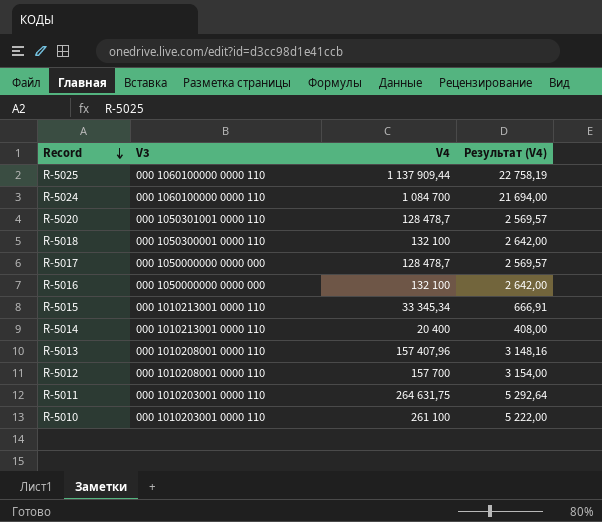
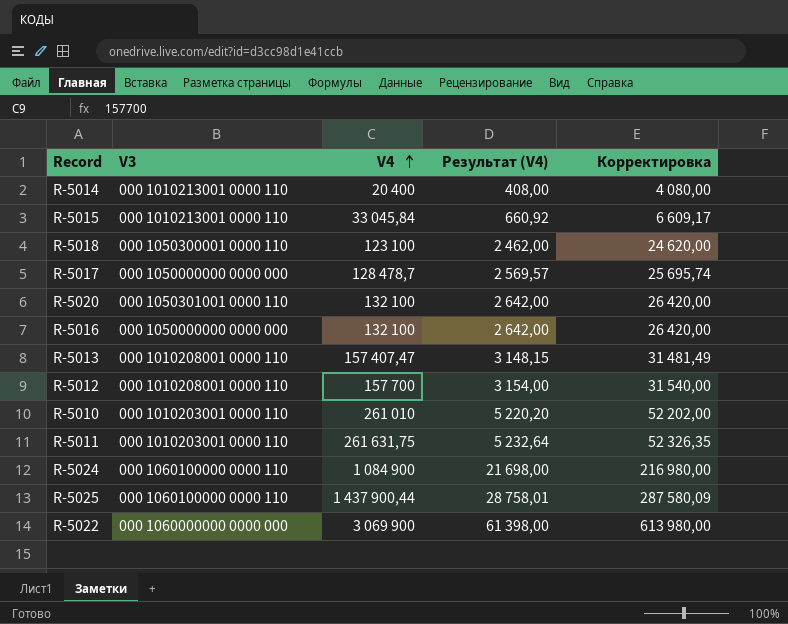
row order: Record descending -> V4 ascending
column Корректировка | formula: none -> [V4] * 0,2
R-5015 | V4: 33 345,34 -> 33 045,84
R-5015 | Результат (V4): 666,91 -> 660,92
R-5018 | V4: 132 100 -> 123 100
R-5018 | Результат (V4): 2 642,00 -> 2 462,00
R-5020 | V4: 128 478,7 -> 132 100
R-5020 | Результат (V4): 2 569,57 -> 2 642,00
R-5013 | V4: 157 407,96 -> 157 407,47
R-5013 | Результат (V4): 3 148,16 -> 3 148,15
R-5010 | V4: 261 100 -> 261 010
R-5010 | Результат (V4): 5 222,00 -> 5 220,20
R-5011 | V4: 264 631,75 -> 261 631,75
R-5011 | Результат (V4): 5 292,64 -> 5 232,64
R-5024 | V4: 1 084 700 -> 1 084 900
R-5024 | Результат (V4): 21 694,00 -> 21 698,00
R-5025 | V4: 1 137 909,44 -> 1 437 900,44
R-5025 | Результат (V4): 22 758,19 -> 28 758,01
row R-5022: none -> 000 1060000000 0000 000 | 3 069 900 | 61 398,00 | 613 980,00

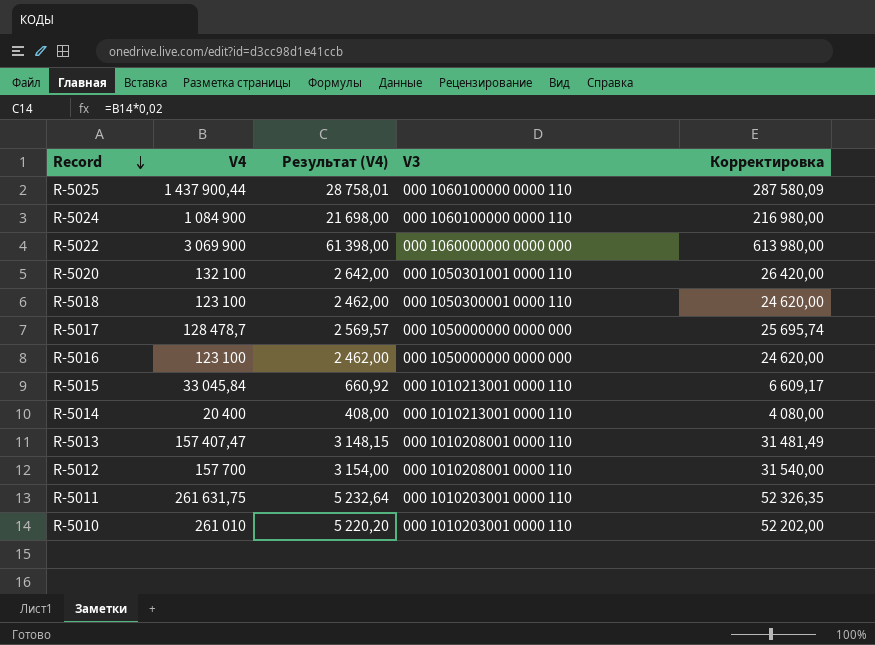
row order: V4 ascending -> Record descending
column V3 | position: 2 -> 4
R-5016 | V4: 132 100 -> 123 100
R-5016 | Результат (V4): 2 642,00 -> 2 462,00
R-5016 | Корректировка: 26 420,00 -> 24 620,00

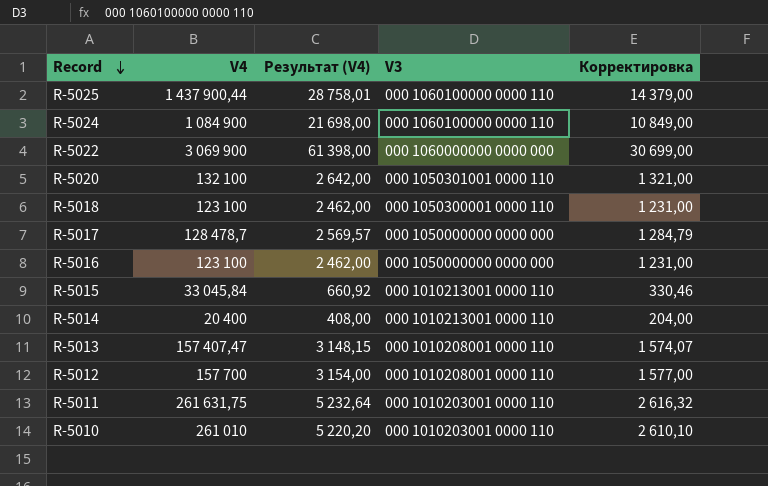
column Корректировка | formula: [V4] * 0,2 -> [V4] * 0,01

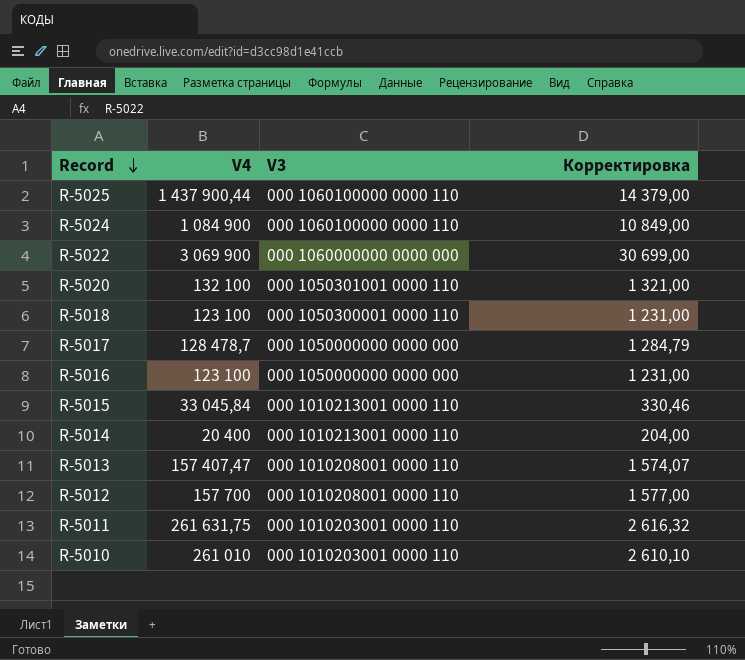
column Результат (V4) | formula: [V4] * 0,02 -> none

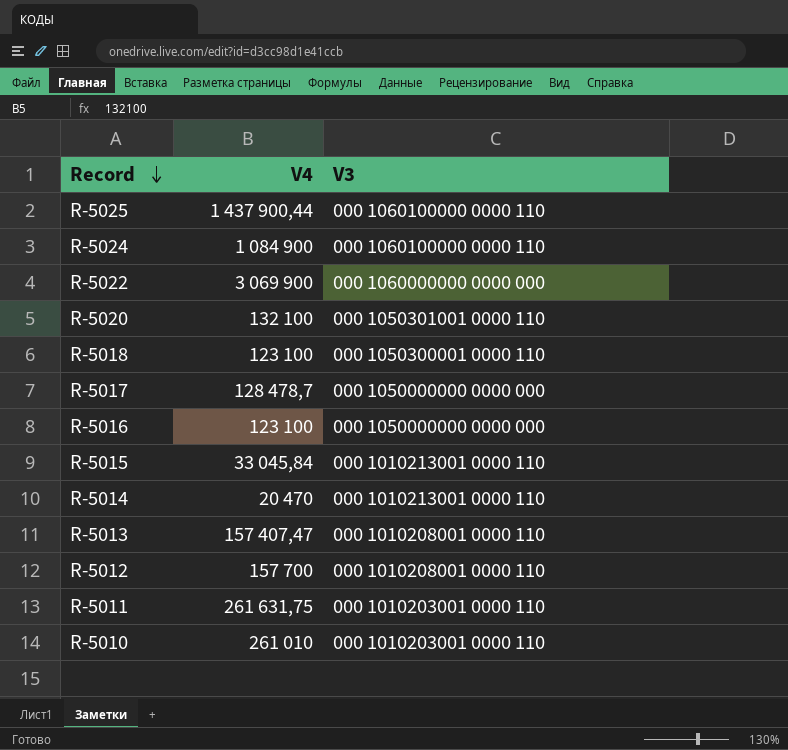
column Корректировка | formula: [V4] * 0,01 -> none
R-5014 | V4: 20 400 -> 20 470

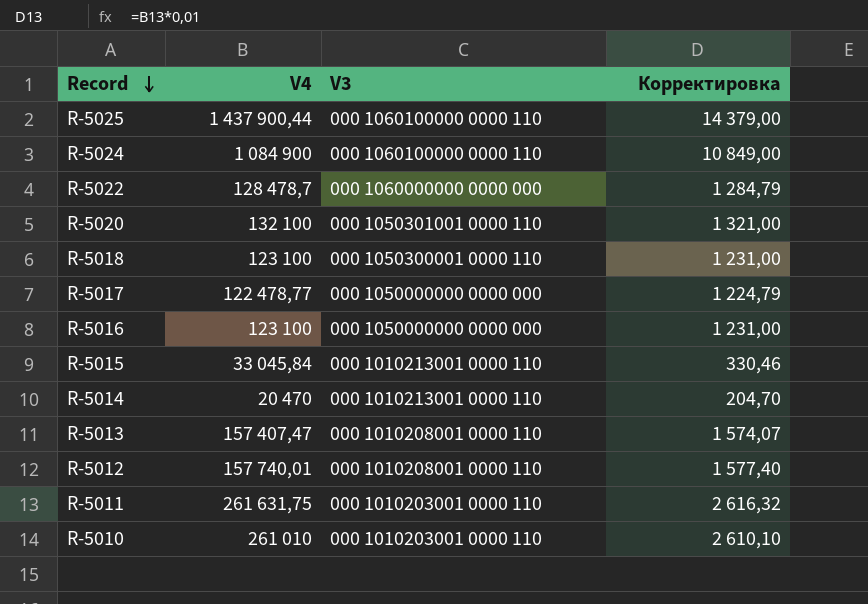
column Корректировка | formula: none -> [V4] * 0,01
R-5022 | V4: 3 069 900 -> 128 478,7
R-5017 | V4: 128 478,7 -> 122 478,77
R-5012 | V4: 157 700 -> 157 740,01

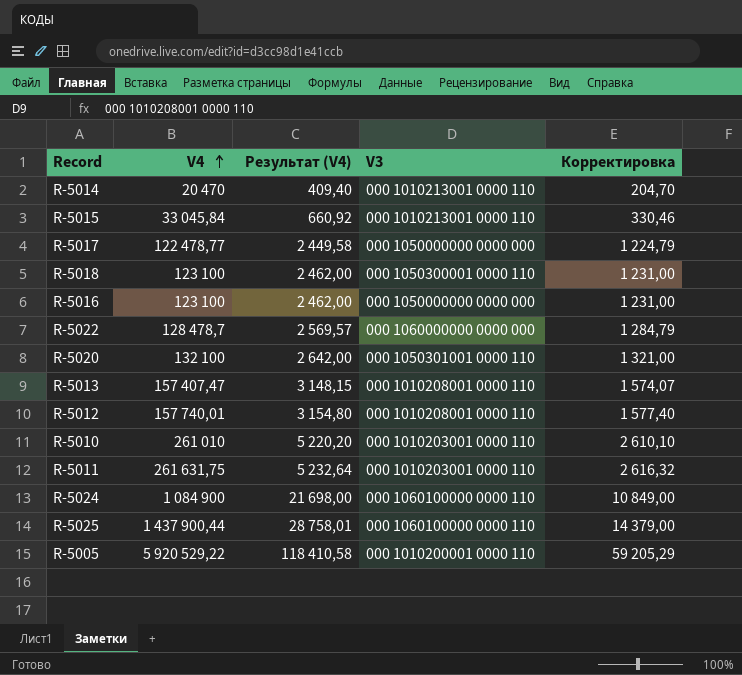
row order: Record descending -> V4 ascending
column Результат (V4) | formula: none -> [V4] * 0,02
row R-5005: none -> 5 920 529,22 | 118 410,58 | 000 1010200001 0000 110 | 59 205,29

